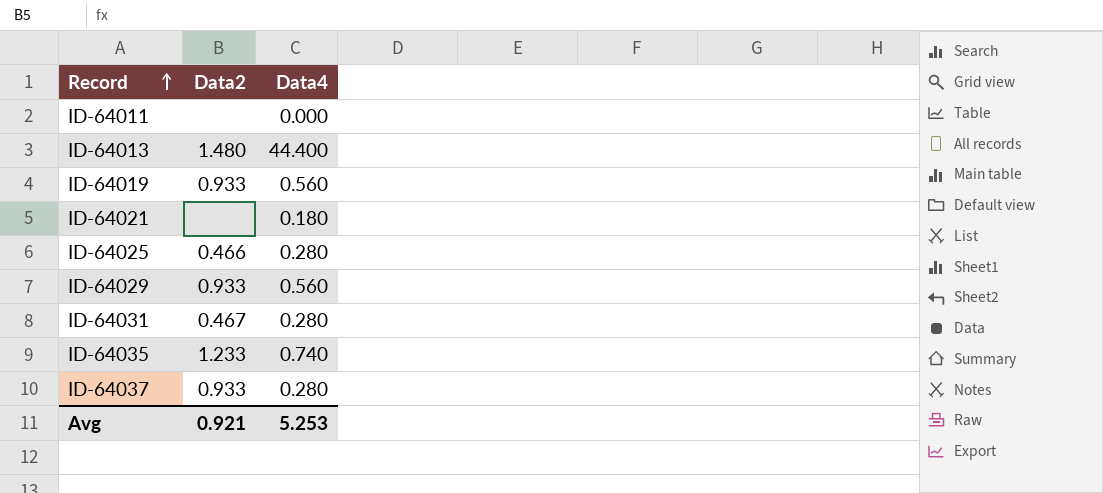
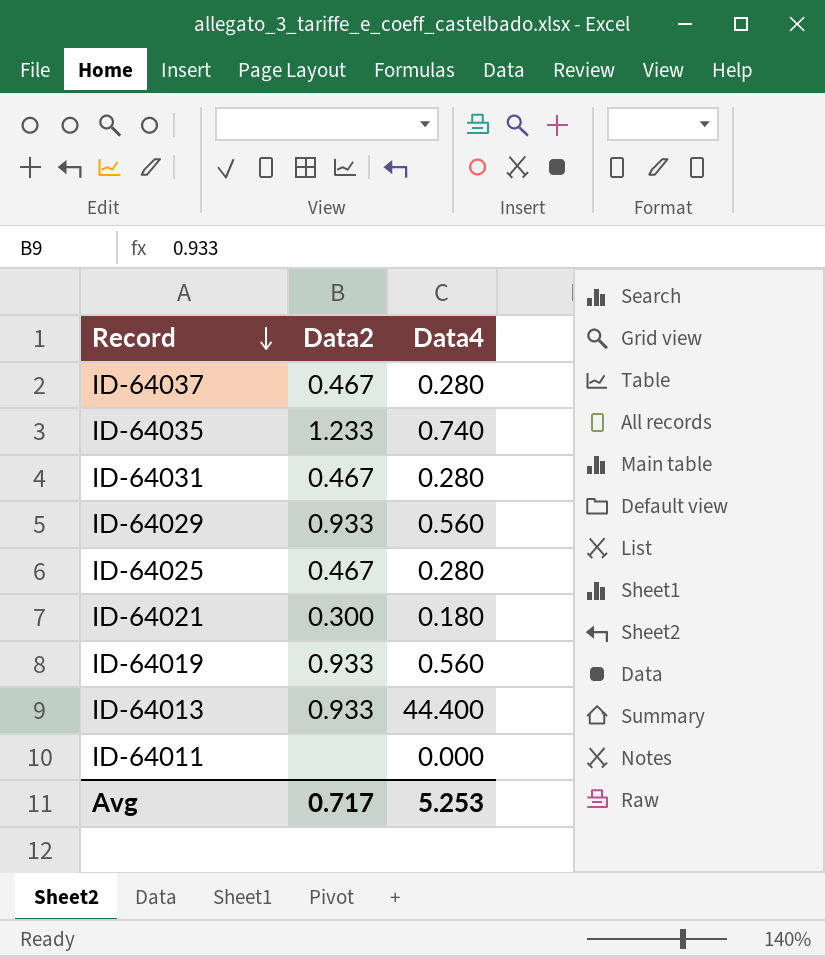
row order: Record ascending -> Record descending
ID-64037 | Data2: 0.933 -> 0.467
ID-64025 | Data2: 0.466 -> 0.467
ID-64021 | Data2: none -> 0.300
ID-64013 | Data2: 1.480 -> 0.933
Avg | Data2: 0.921 -> 0.717

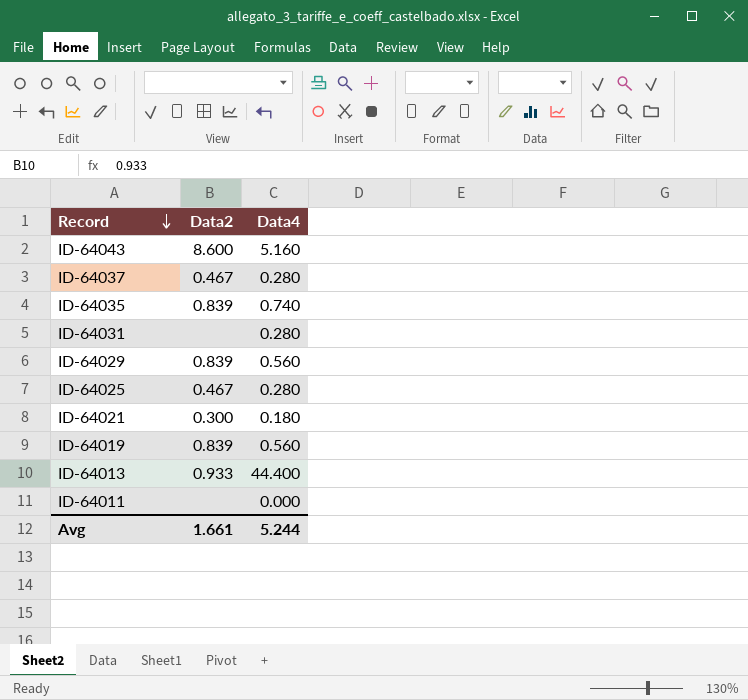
row ID-64043: none -> 8.600 | 5.160
ID-64035 | Data2: 1.233 -> 0.839
ID-64031 | Data2: 0.467 -> none
ID-64029 | Data2: 0.933 -> 0.839
ID-64019 | Data2: 0.933 -> 0.839
Avg | Data2: 0.717 -> 1.661
Avg | Data4: 5.253 -> 5.244

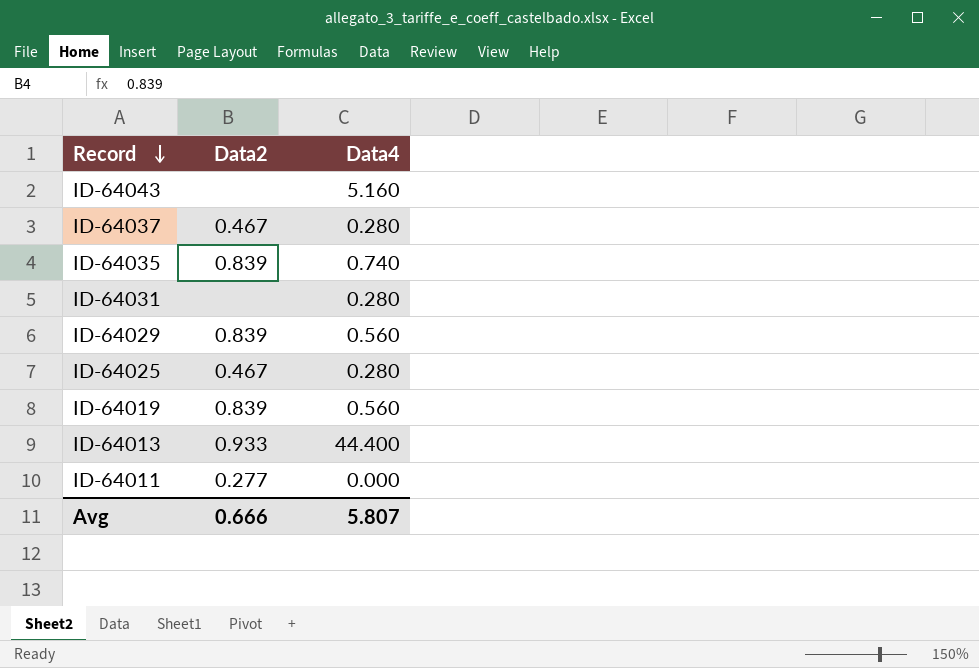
row ID-64021: 0.300 | 0.180 -> none
ID-64043 | Data2: 8.600 -> none
ID-64011 | Data2: none -> 0.277
Avg | Data2: 1.661 -> 0.666
Avg | Data4: 5.244 -> 5.807

